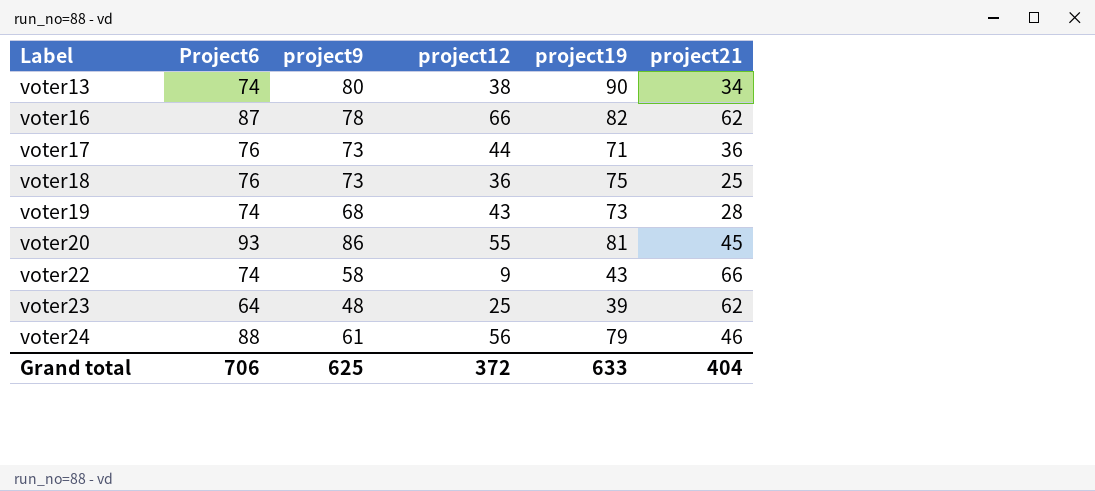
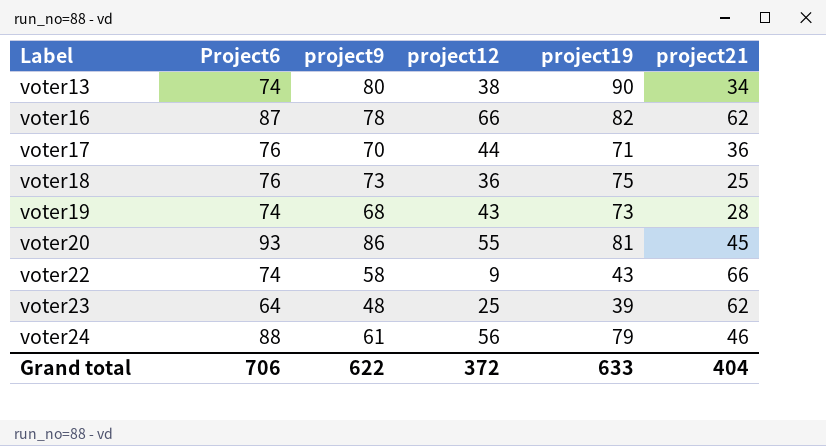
voter17 | project9: 73 -> 70
Grand total | project9: 625 -> 622

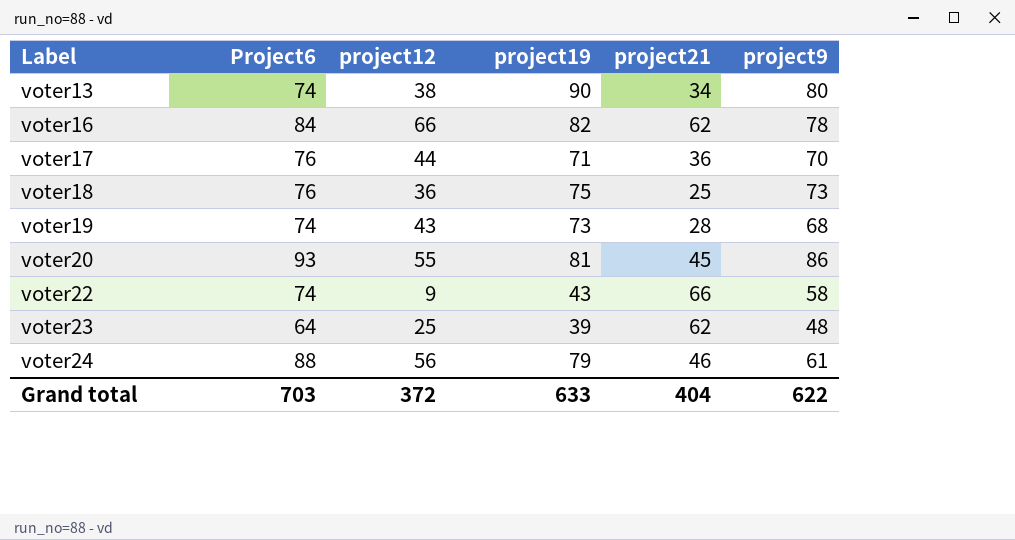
column project9 | position: 3 -> 6
voter16 | Project6: 87 -> 84
Grand total | Project6: 706 -> 703

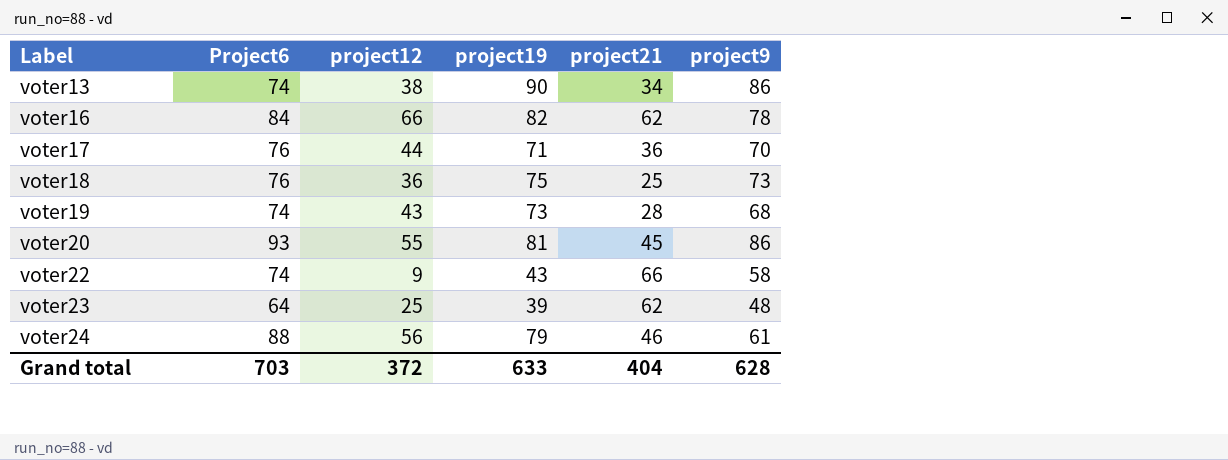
voter13 | project9: 80 -> 86
Grand total | project9: 622 -> 628

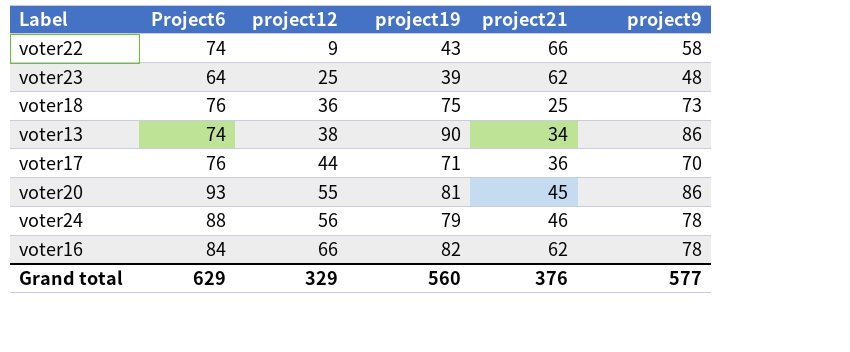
row order: Label ascending -> project12 ascending
row voter19: 74 | 43 | 73 | 28 | 68 -> none
voter24 | project9: 61 -> 78
Grand total | Project6: 703 -> 629
Grand total | project12: 372 -> 329
Grand total | project19: 633 -> 560
Grand total | project21: 404 -> 376
Grand total | project9: 628 -> 577

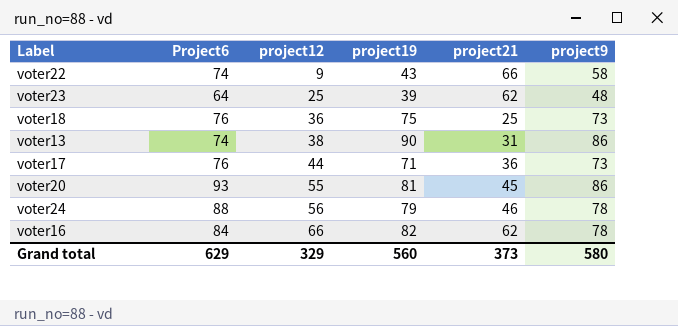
voter13 | project21: 34 -> 31
voter17 | project9: 70 -> 73
Grand total | project21: 376 -> 373
Grand total | project9: 577 -> 580

